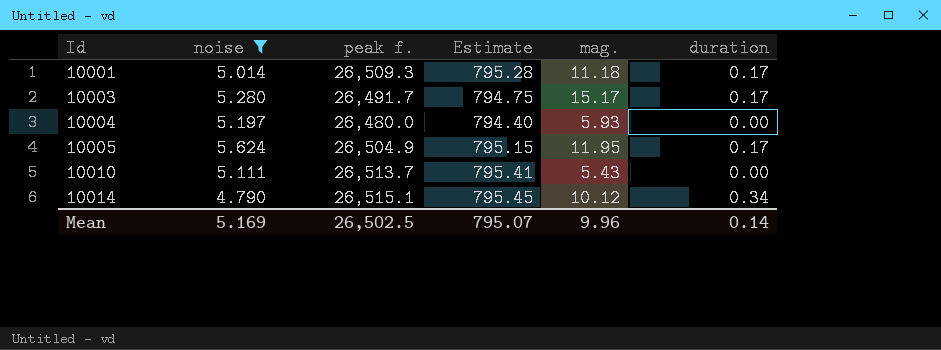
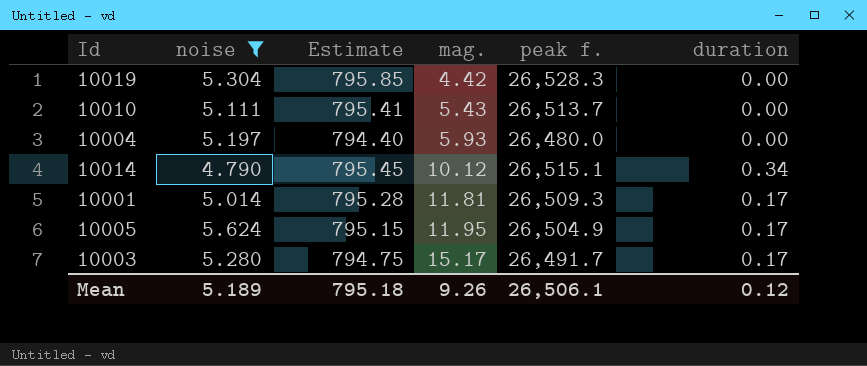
row order: Id ascending -> mag. ascending
column peak f. | position: 3 -> 5
row 10019: none -> 5.304 | 795.85 | 4.42 | 26,528.3 | 0.00
10001 | mag.: 11.18 -> 11.81
Mean | noise: 5.169 -> 5.189
Mean | Estimate: 795.07 -> 795.18
Mean | mag.: 9.96 -> 9.26
Mean | peak f.: 26,502.5 -> 26,506.1
Mean | duration: 0.14 -> 0.12

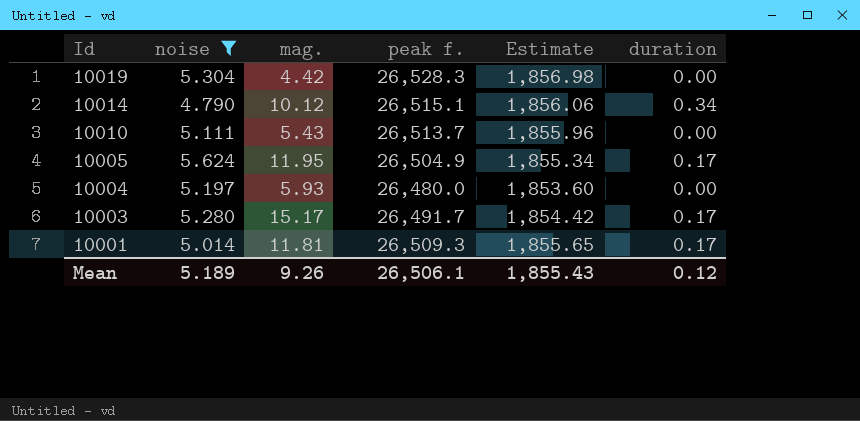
row order: mag. ascending -> Id descending
column Estimate | formula: [peak f.] * 0.03 -> [peak f.] * 0.07
column Estimate | position: 3 -> 5
Mean | Estimate: 795.18 -> 1,855.43

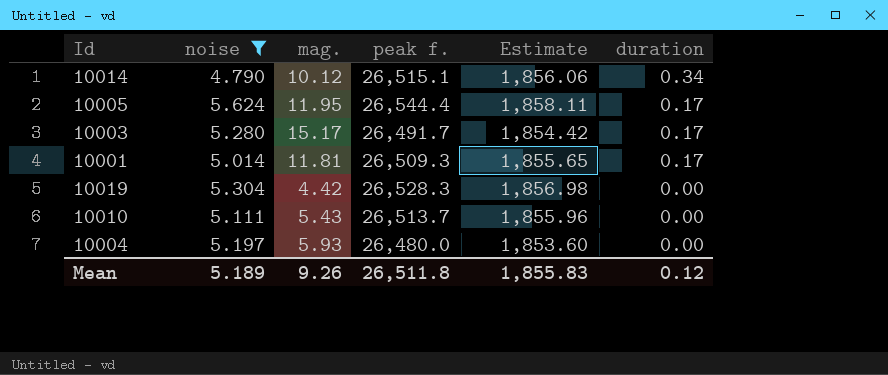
row order: Id descending -> duration descending
10005 | peak f.: 26,504.9 -> 26,544.4
10005 | Estimate: 1,855.34 -> 1,858.11
Mean | peak f.: 26,506.1 -> 26,511.8
Mean | Estimate: 1,855.43 -> 1,855.83

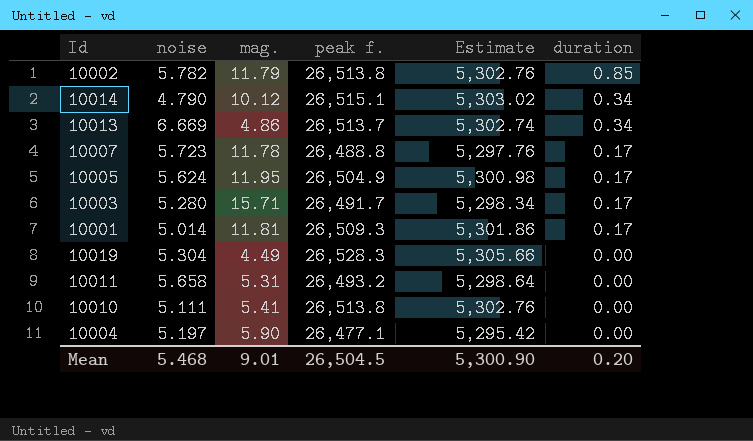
filter: noise <= 5.624 -> none
column Estimate | formula: [peak f.] * 0.07 -> [peak f.] * 0.2
10005 | peak f.: 26,544.4 -> 26,504.9
10003 | mag.: 15.17 -> 15.71
10019 | mag.: 4.42 -> 4.49
10010 | mag.: 5.43 -> 5.41
10010 | peak f.: 26,513.7 -> 26,513.8
10004 | mag.: 5.93 -> 5.90
10004 | peak f.: 26,480.0 -> 26,477.1
Mean | noise: 5.189 -> 5.468
Mean | mag.: 9.26 -> 9.01
Mean | peak f.: 26,511.8 -> 26,504.5
Mean | Estimate: 1,855.83 -> 5,300.90
Mean | duration: 0.12 -> 0.20

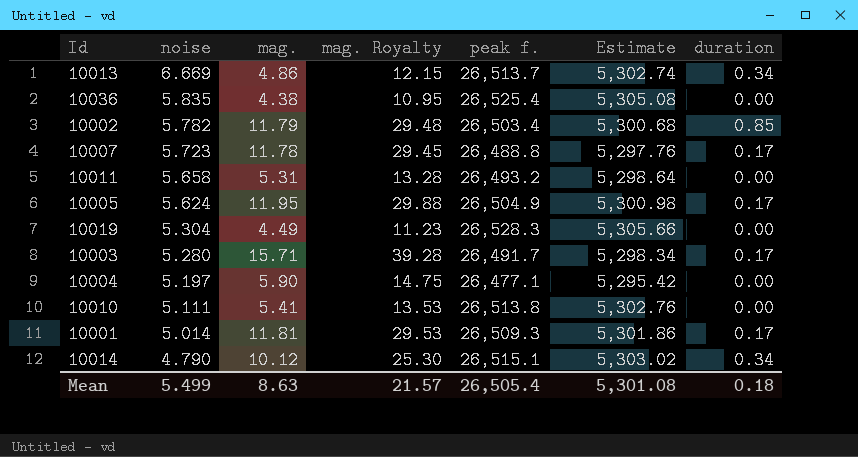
row order: duration descending -> noise descending
column mag. Royalty | formula: none -> [mag.] * 2.5
row 10036: none -> 5.835 | 4.38 | 10.95 | 26,525.4 | 5,305.08 | 0.00
10002 | peak f.: 26,513.8 -> 26,503.4
10002 | Estimate: 5,302.76 -> 5,300.68
Mean | noise: 5.468 -> 5.499
Mean | mag.: 9.01 -> 8.63
Mean | peak f.: 26,504.5 -> 26,505.4
Mean | Estimate: 5,300.90 -> 5,301.08
Mean | duration: 0.20 -> 0.18

